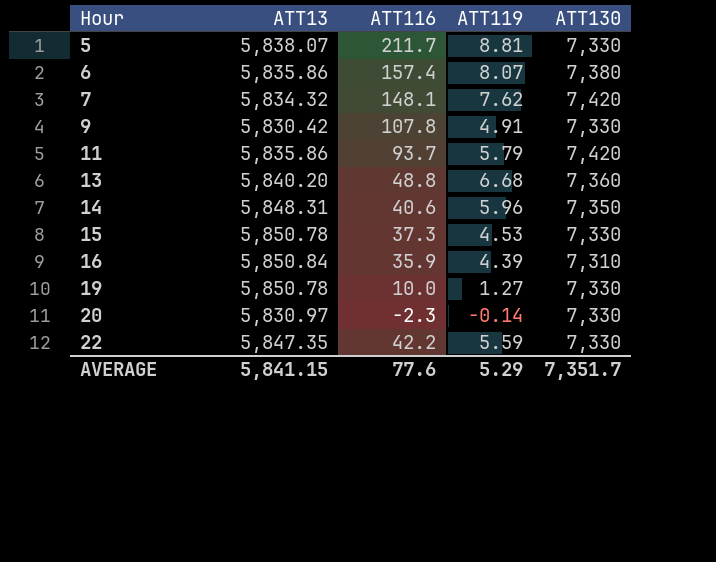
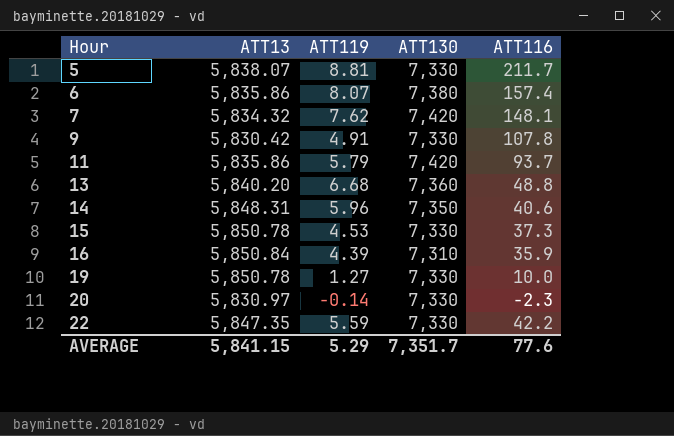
column ATT116 | position: 3 -> 5

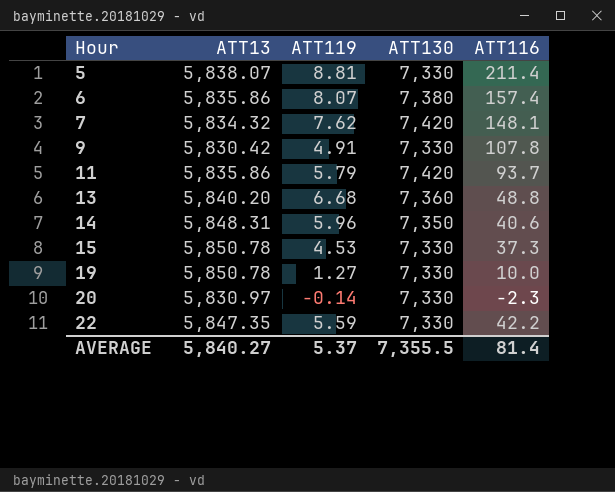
row 16: 5,850.84 | 4.39 | 7,310 | 35.9 -> none
5 | ATT116: 211.7 -> 211.4
AVERAGE | ATT13: 5,841.15 -> 5,840.27
AVERAGE | ATT119: 5.29 -> 5.37
AVERAGE | ATT130: 7,351.7 -> 7,355.5
AVERAGE | ATT116: 77.6 -> 81.4

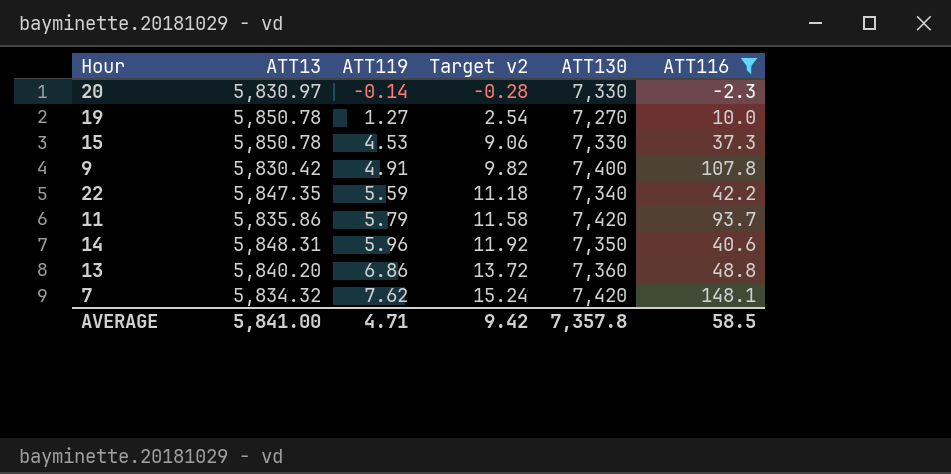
filter: none -> ATT116 <= 148.1
row order: Hour ascending -> ATT119 ascending
column Target v2 | formula: none -> [ATT119] * 2
19 | ATT130: 7,330 -> 7,270
9 | ATT130: 7,330 -> 7,400
22 | ATT130: 7,330 -> 7,340
13 | ATT119: 6.68 -> 6.86
AVERAGE | ATT13: 5,840.27 -> 5,841.00
AVERAGE | ATT119: 5.37 -> 4.71
AVERAGE | ATT130: 7,355.5 -> 7,357.8
AVERAGE | ATT116: 81.4 -> 58.5

